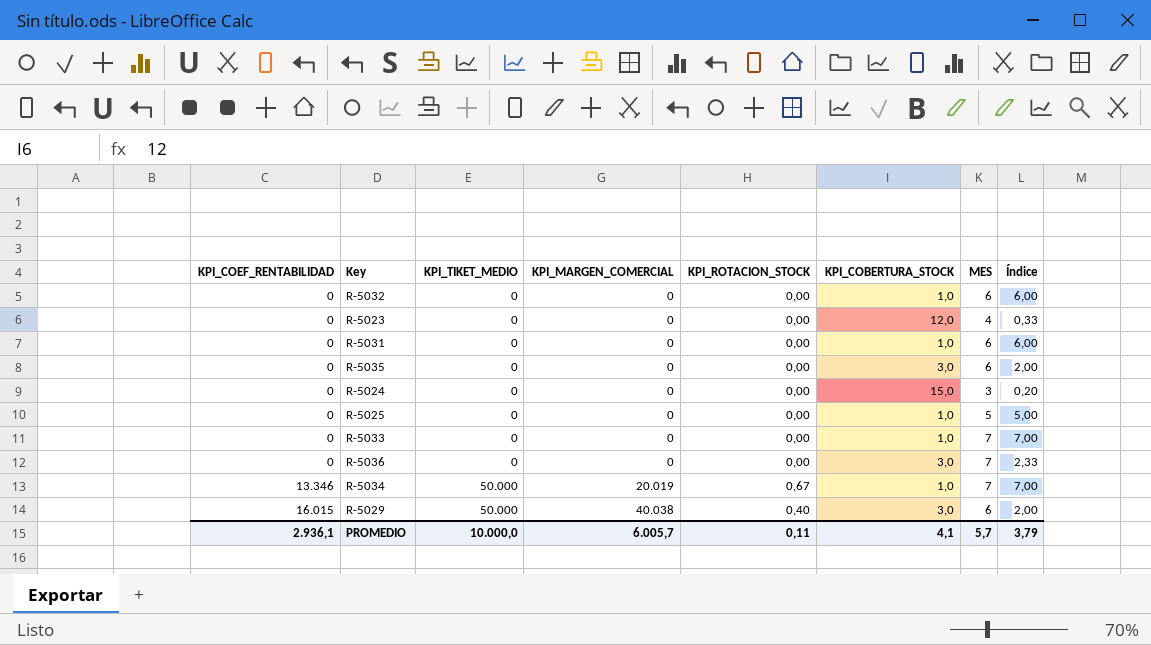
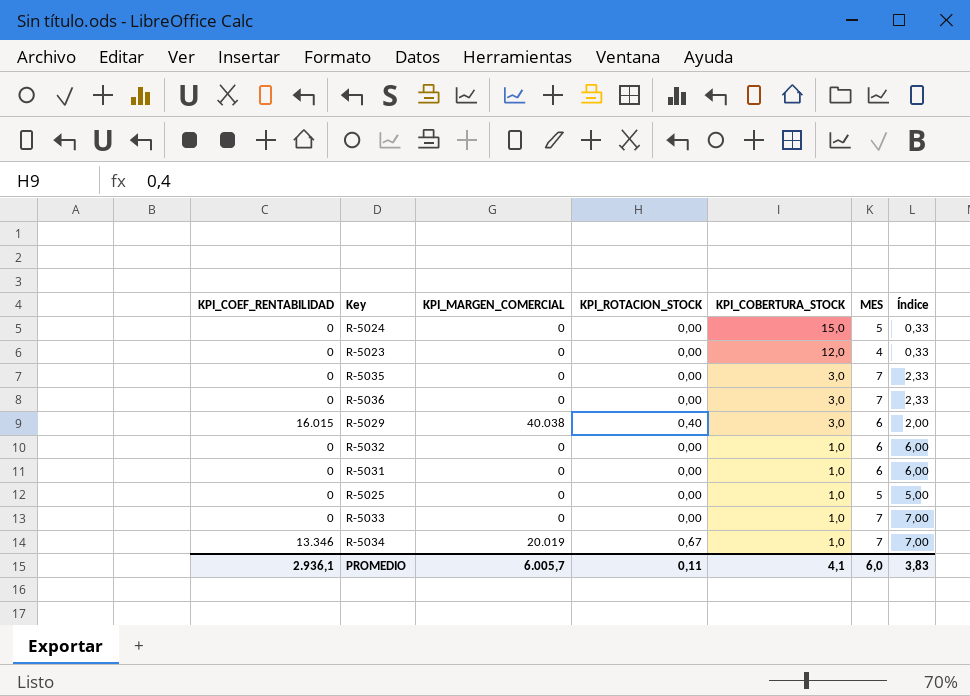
row order: KPI_COEF_RENTABILIDAD ascending -> KPI_COBERTURA_STOCK descending
column KPI_TIKET_MEDIO | position: 3 -> none
R-5024 | MES: 3 -> 5
R-5024 | Índice: 0,20 -> 0,33
R-5035 | MES: 6 -> 7
R-5035 | Índice: 2,00 -> 2,33
PROMEDIO | MES: 5,7 -> 6,0
PROMEDIO | Índice: 3,79 -> 3,83

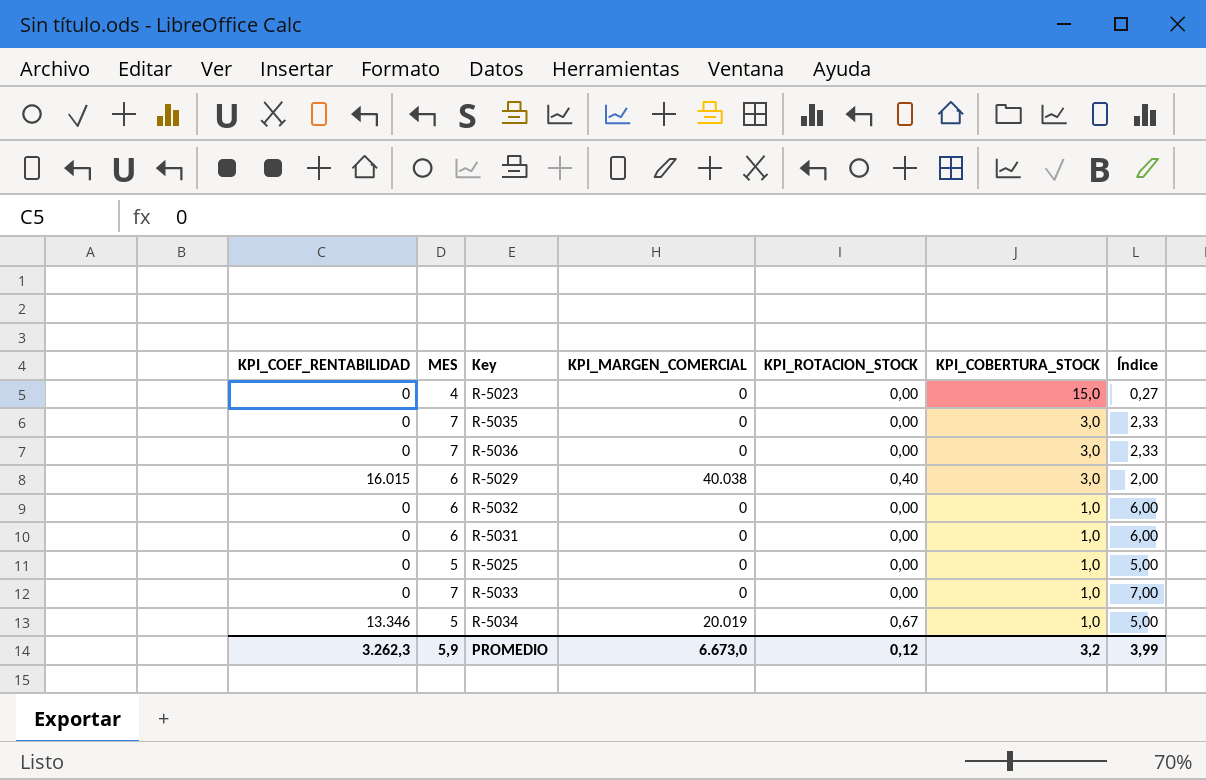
column MES | position: 6 -> 2
row R-5024: 0 | 0 | 0,00 | 15,0 | 5 | 0,33 -> none
R-5023 | KPI_COBERTURA_STOCK: 12,0 -> 15,0
R-5023 | Índice: 0,33 -> 0,27
R-5034 | MES: 7 -> 5
R-5034 | Índice: 7,00 -> 5,00
PROMEDIO | KPI_COEF_RENTABILIDAD: 2.936,1 -> 3.262,3
PROMEDIO | MES: 6,0 -> 5,9
PROMEDIO | KPI_MARGEN_COMERCIAL: 6.005,7 -> 6.673,0
PROMEDIO | KPI_ROTACION_STOCK: 0,11 -> 0,12
PROMEDIO | KPI_COBERTURA_STOCK: 4,1 -> 3,2
PROMEDIO | Índice: 3,83 -> 3,99

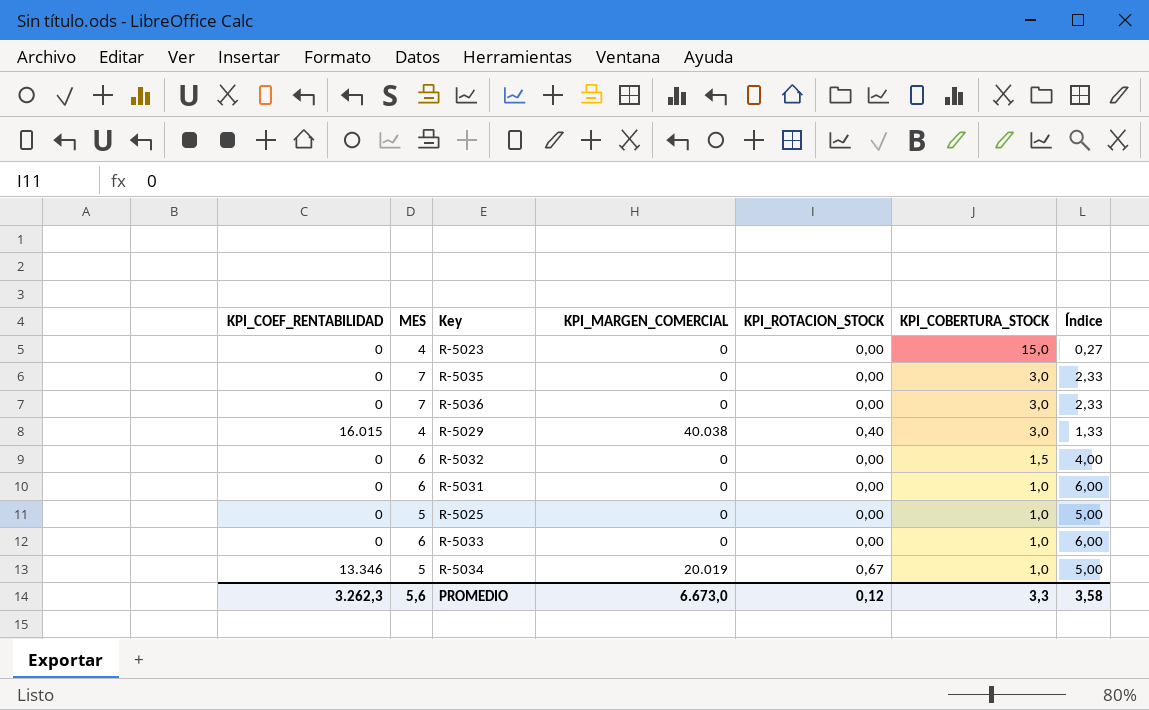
R-5029 | MES: 6 -> 4
R-5029 | Índice: 2,00 -> 1,33
R-5032 | KPI_COBERTURA_STOCK: 1,0 -> 1,5
R-5032 | Índice: 6,00 -> 4,00
R-5033 | MES: 7 -> 6
R-5033 | Índice: 7,00 -> 6,00
PROMEDIO | MES: 5,9 -> 5,6
PROMEDIO | KPI_COBERTURA_STOCK: 3,2 -> 3,3
PROMEDIO | Índice: 3,99 -> 3,58

